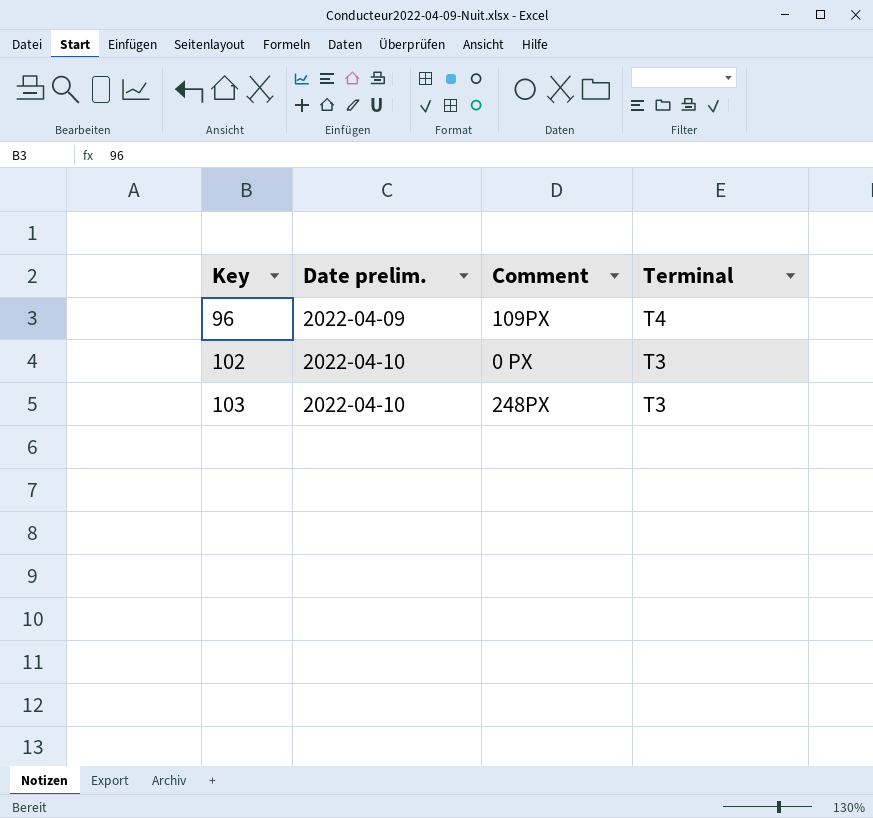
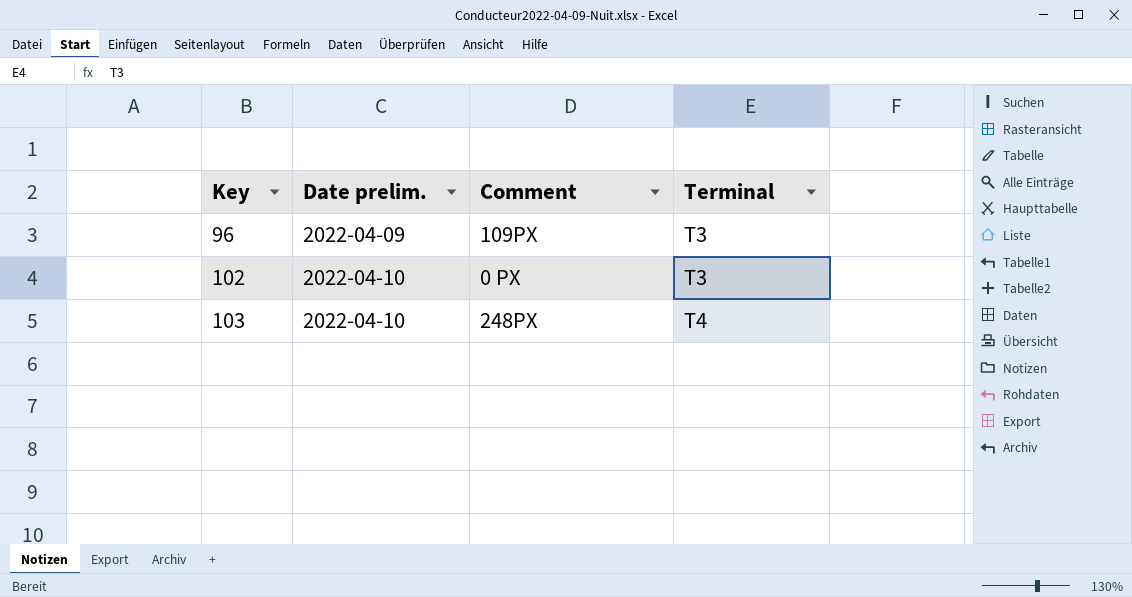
96 | Terminal: T4 -> T3
103 | Terminal: T3 -> T4

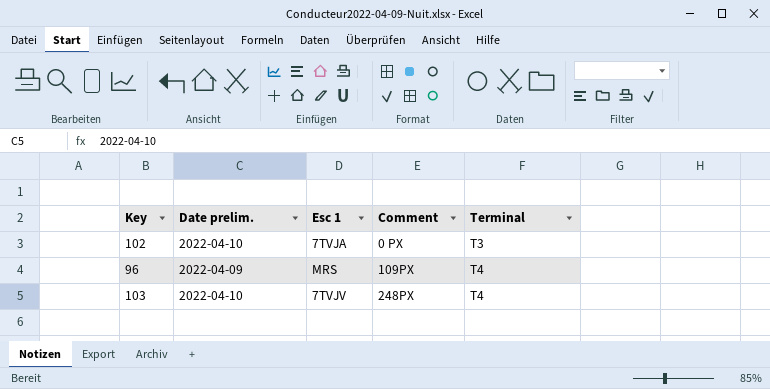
row order: Key ascending -> Comment ascending
column Esc 1 | position: none -> 3
96 | Terminal: T3 -> T4

